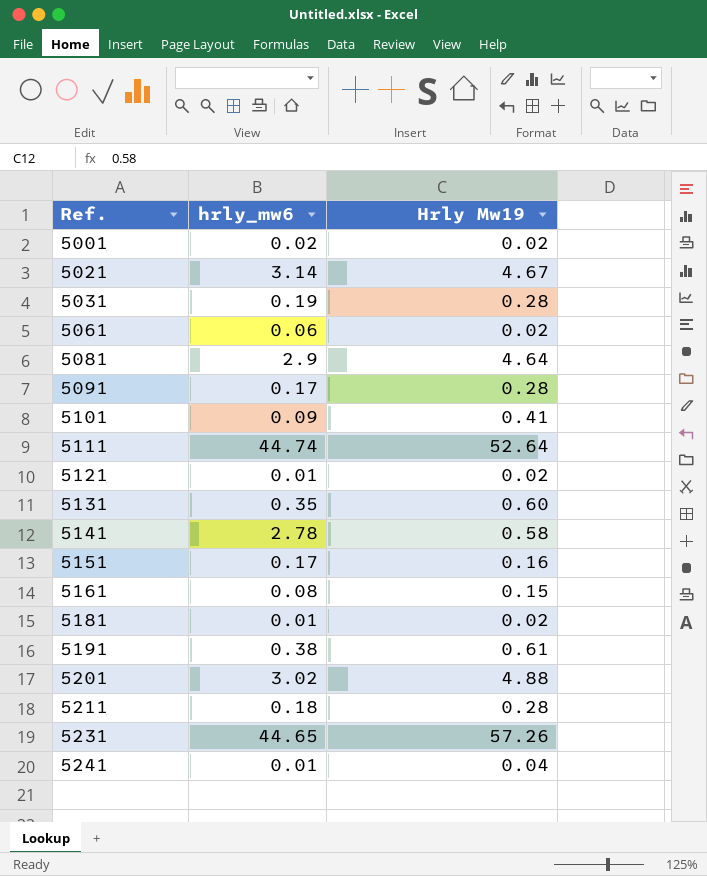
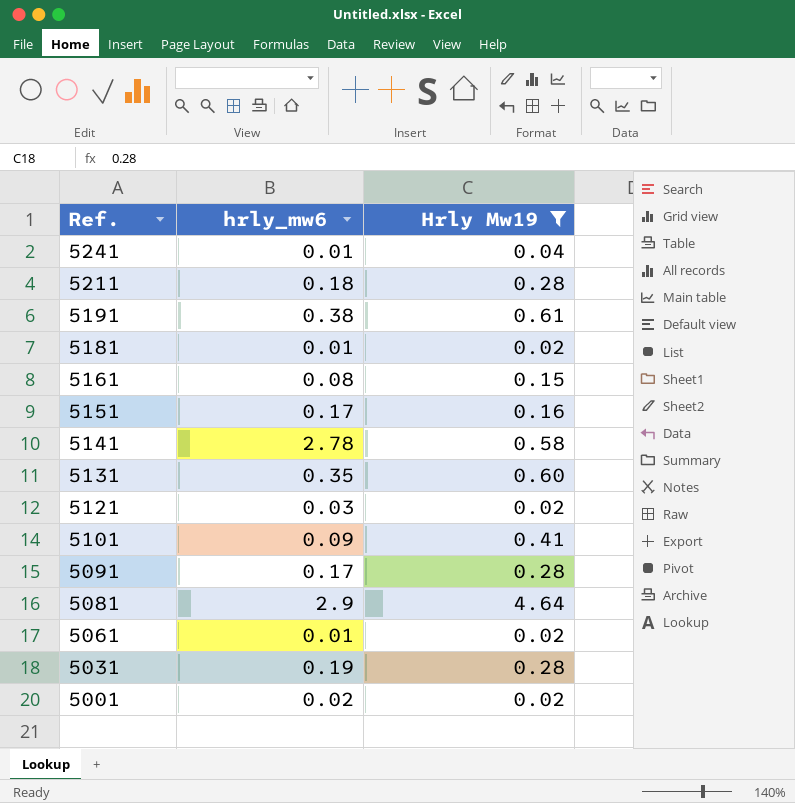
filter: none -> Hrly Mw19 <= 4.64
row order: Ref. ascending -> Ref. descending
5121 | hrly_mw6: 0.01 -> 0.03
5061 | hrly_mw6: 0.06 -> 0.01

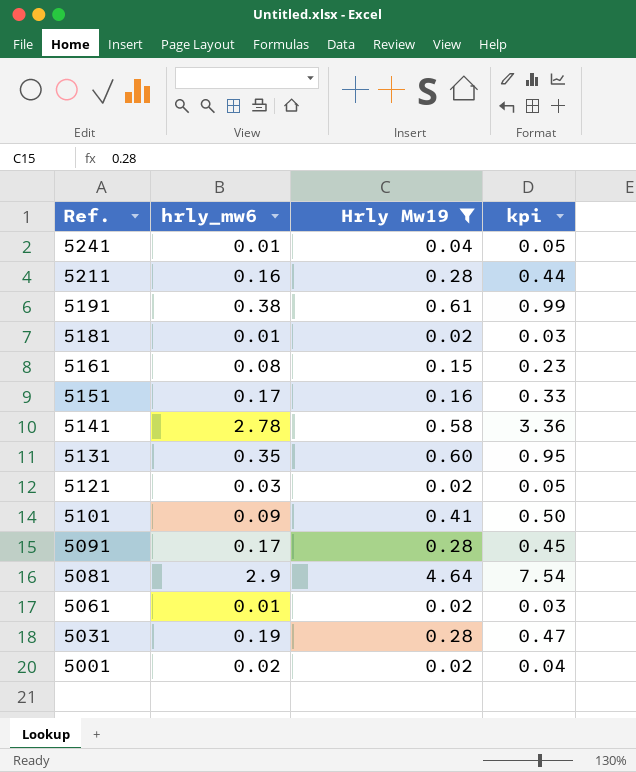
column kpi | formula: none -> [hrly_mw6] + [Hrly Mw19]
5211 | hrly_mw6: 0.18 -> 0.16

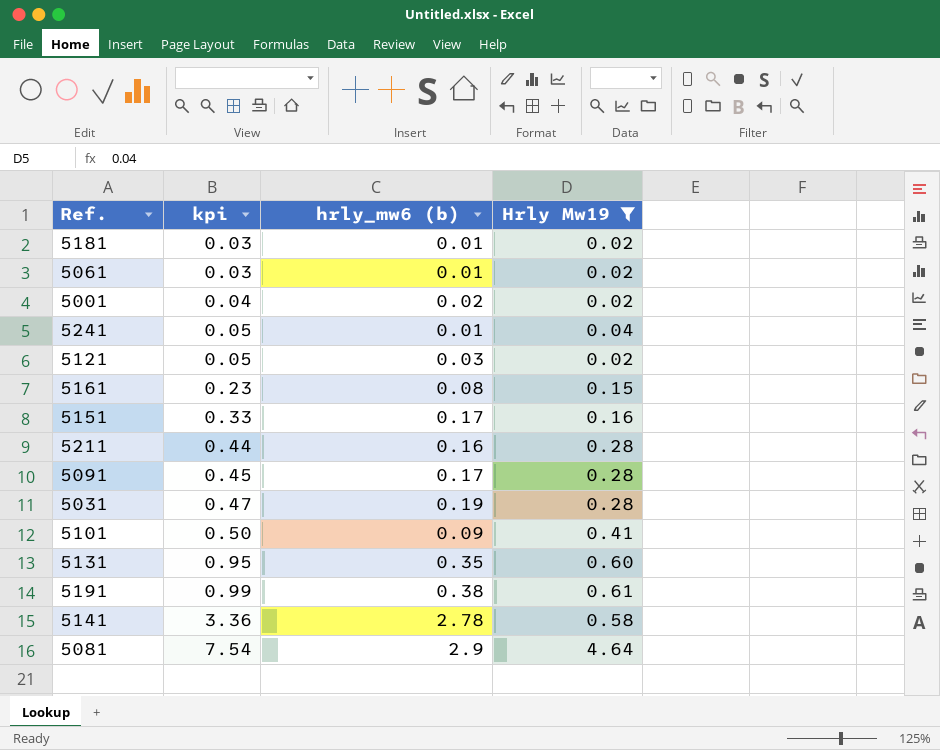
row order: Ref. descending -> kpi ascending
column kpi | position: 4 -> 2
column name: hrly_mw6 -> hrly_mw6 (b)

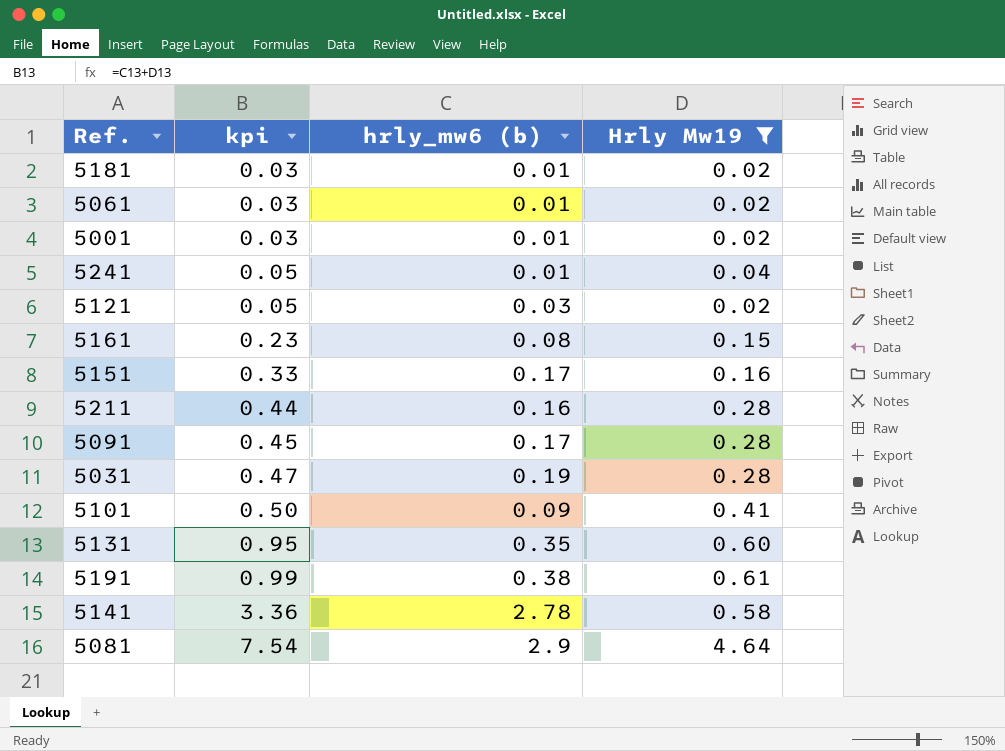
5001 | kpi: 0.04 -> 0.03
5001 | hrly_mw6 (b): 0.02 -> 0.01

